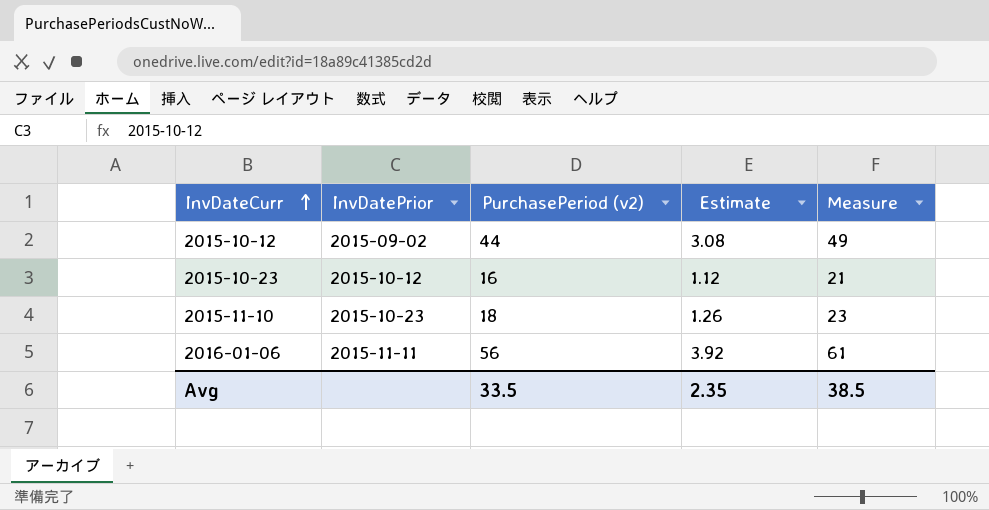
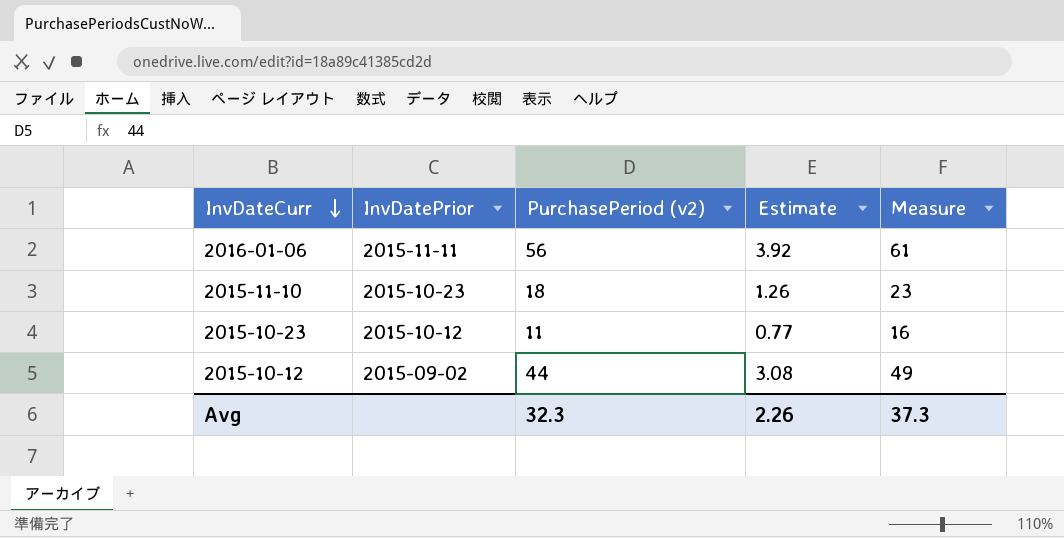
row order: InvDateCurr ascending -> InvDateCurr descending
2015-10-23 | PurchasePeriod (v2): 16 -> 11
2015-10-23 | Estimate: 1.12 -> 0.77
2015-10-23 | Measure: 21 -> 16
Avg | PurchasePeriod (v2): 33.5 -> 32.3
Avg | Estimate: 2.35 -> 2.26
Avg | Measure: 38.5 -> 37.3

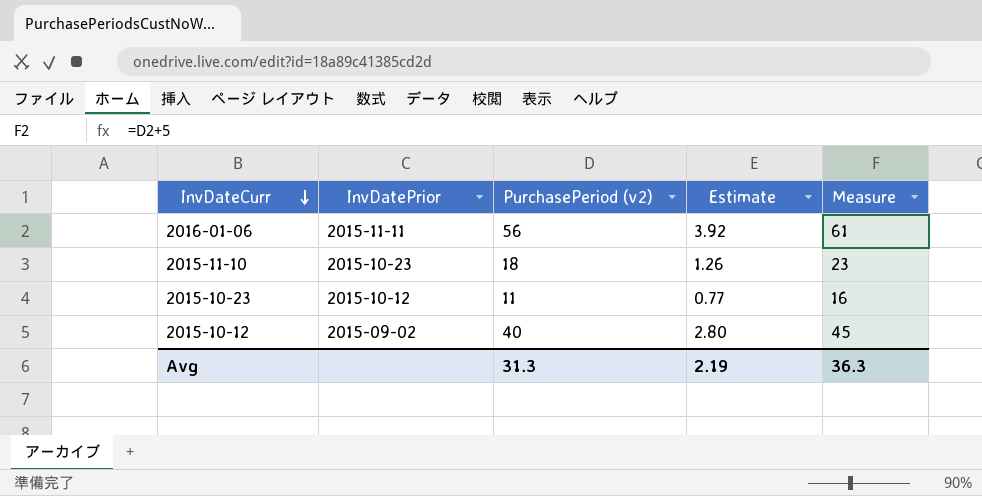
2015-10-12 | PurchasePeriod (v2): 44 -> 40
2015-10-12 | Estimate: 3.08 -> 2.80
2015-10-12 | Measure: 49 -> 45
Avg | PurchasePeriod (v2): 32.3 -> 31.3
Avg | Estimate: 2.26 -> 2.19
Avg | Measure: 37.3 -> 36.3

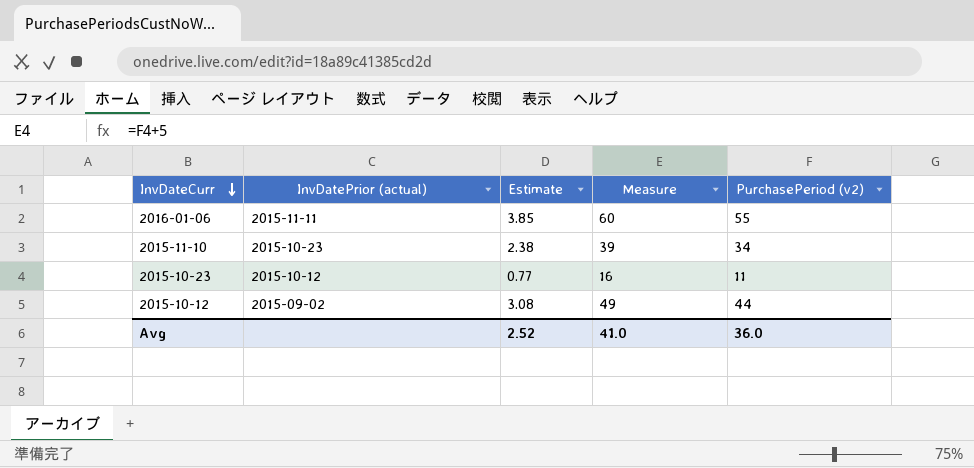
column name: InvDatePrior -> InvDatePrior (actual)
column PurchasePeriod (v2) | position: 3 -> 5
2016-01-06 | Estimate: 3.92 -> 3.85
2016-01-06 | Measure: 61 -> 60
2016-01-06 | PurchasePeriod (v2): 56 -> 55
2015-11-10 | Estimate: 1.26 -> 2.38
2015-11-10 | Measure: 23 -> 39
2015-11-10 | PurchasePeriod (v2): 18 -> 34
2015-10-12 | Estimate: 2.80 -> 3.08
2015-10-12 | Measure: 45 -> 49
2015-10-12 | PurchasePeriod (v2): 40 -> 44
Avg | Estimate: 2.19 -> 2.52
Avg | Measure: 36.3 -> 41.0
Avg | PurchasePeriod (v2): 31.3 -> 36.0

